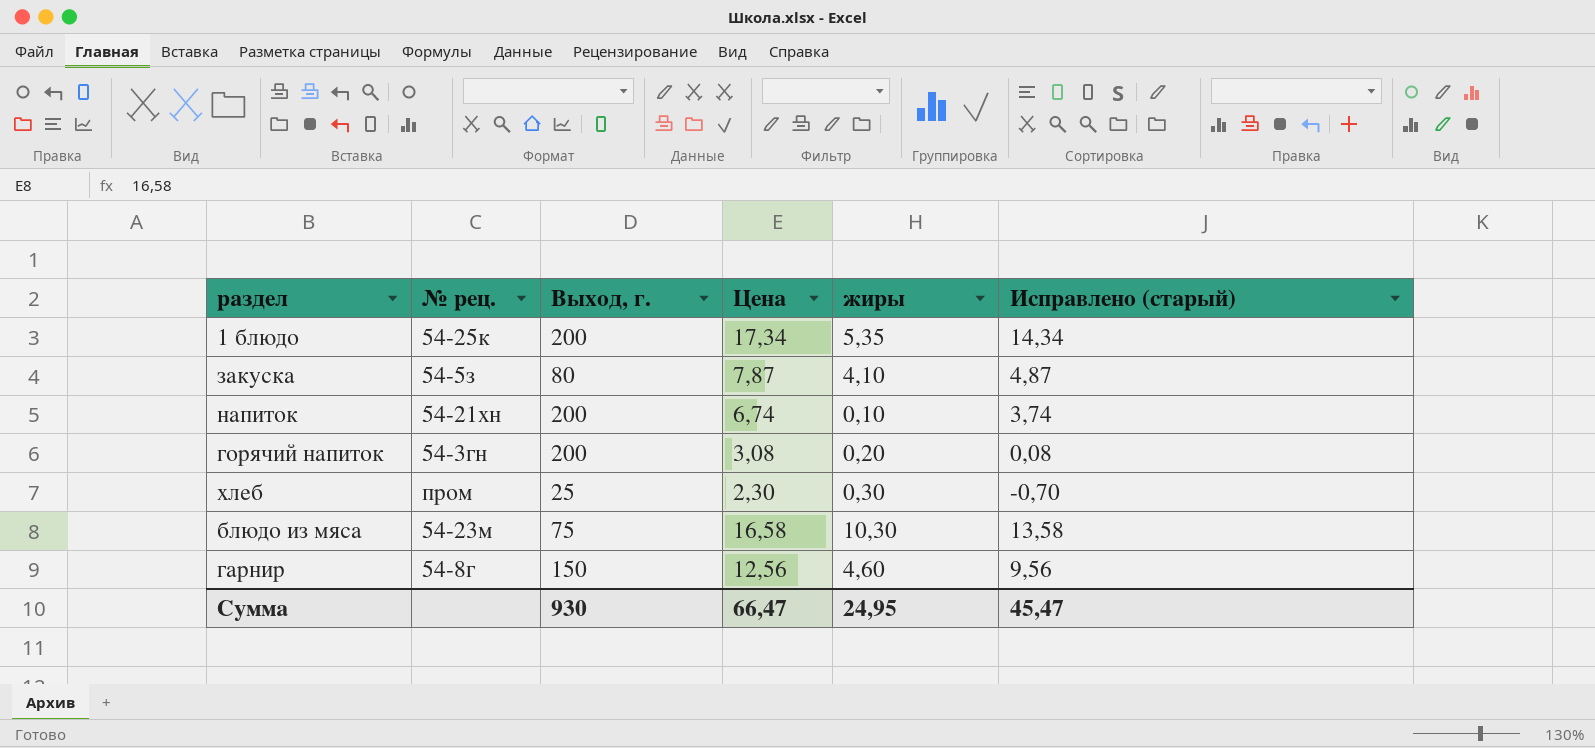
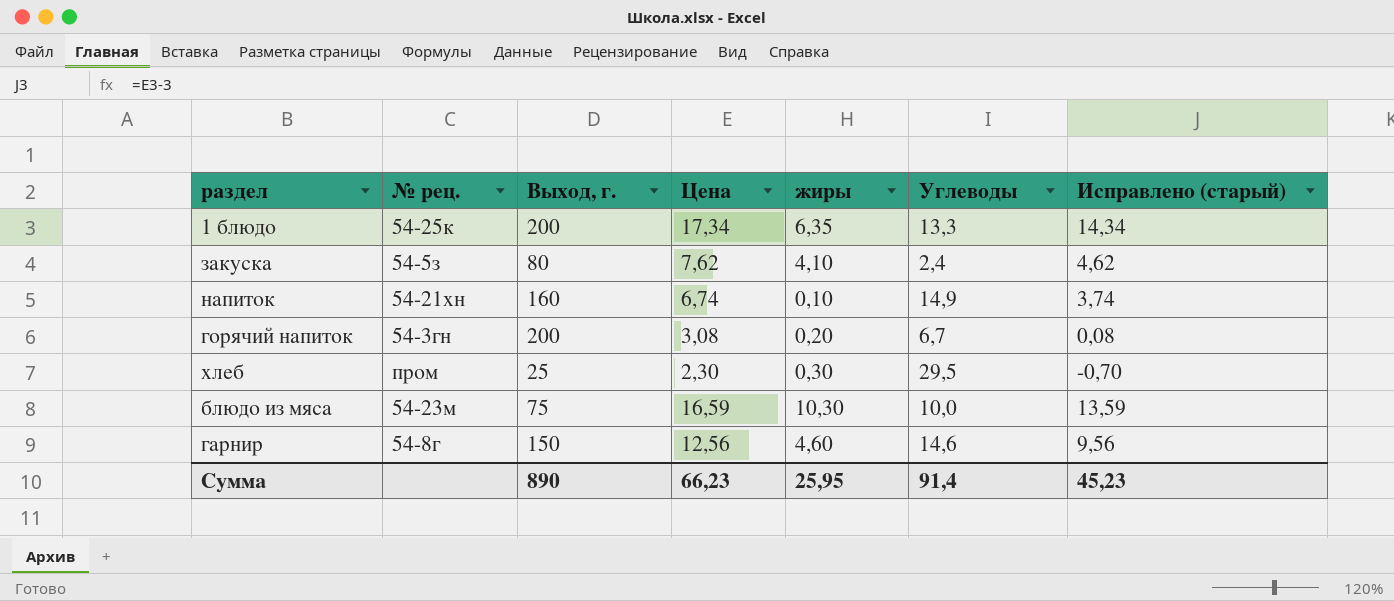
column Углеводы | position: none -> 6
1 блюдо | жиры: 5,35 -> 6,35
закуска | Цена: 7,87 -> 7,62
закуска | Исправлено (старый): 4,87 -> 4,62
напиток | Выход, г.: 200 -> 160
блюдо из мяса | Цена: 16,58 -> 16,59
блюдо из мяса | Исправлено (старый): 13,58 -> 13,59
Сумма | Выход, г.: 930 -> 890
Сумма | Цена: 66,47 -> 66,23
Сумма | жиры: 24,95 -> 25,95
Сумма | Исправлено (старый): 45,47 -> 45,23

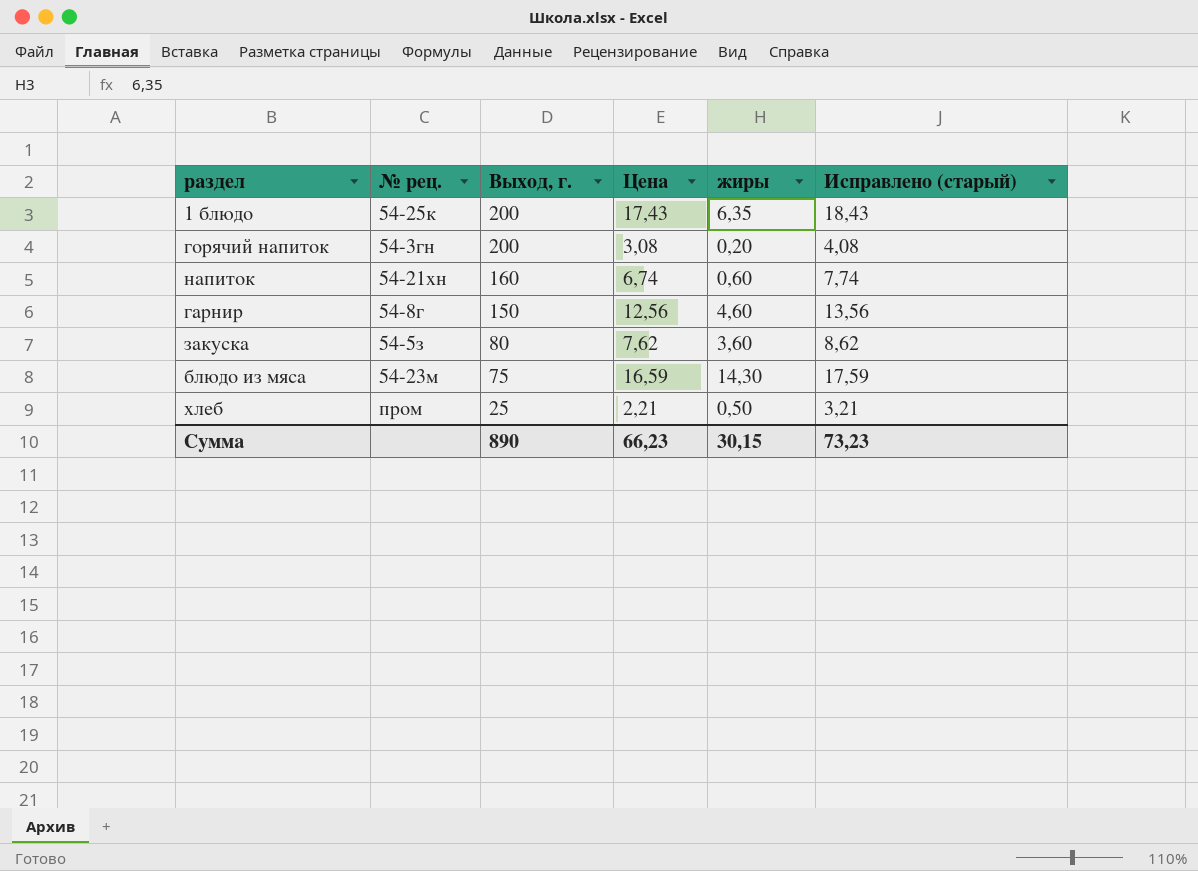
row order: none -> Выход, г. descending
column Углеводы | position: 6 -> none
column Исправлено (старый) | formula: [Цена] - 3 -> [Цена] + 1
1 блюдо | Цена: 17,34 -> 17,43
напиток | жиры: 0,10 -> 0,60
закуска | жиры: 4,10 -> 3,60
блюдо из мяса | жиры: 10,30 -> 14,30
хлеб | Цена: 2,30 -> 2,21
хлеб | жиры: 0,30 -> 0,50
Сумма | жиры: 25,95 -> 30,15
Сумма | Исправлено (старый): 45,23 -> 73,23

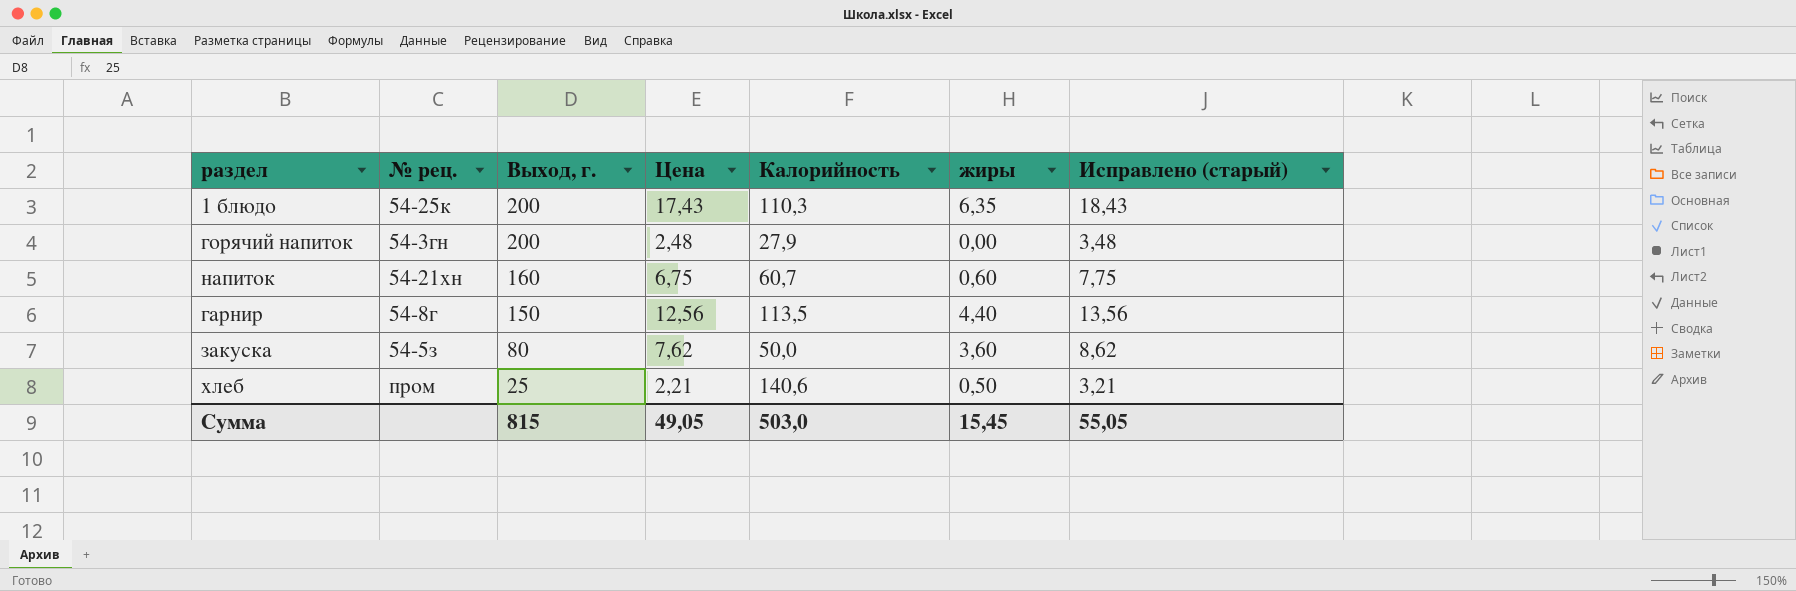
column Калорийность | position: none -> 5
row блюдо из мяса: 54-23м | 75 | 16,59 | 14,30 | 17,59 -> none
горячий напиток | Цена: 3,08 -> 2,48
горячий напиток | жиры: 0,20 -> 0,00
горячий напиток | Исправлено (старый): 4,08 -> 3,48
напиток | Цена: 6,74 -> 6,75
напиток | Исправлено (старый): 7,74 -> 7,75
гарнир | жиры: 4,60 -> 4,40
Сумма | Выход, г.: 890 -> 815
Сумма | Цена: 66,23 -> 49,05
Сумма | жиры: 30,15 -> 15,45
Сумма | Исправлено (старый): 73,23 -> 55,05

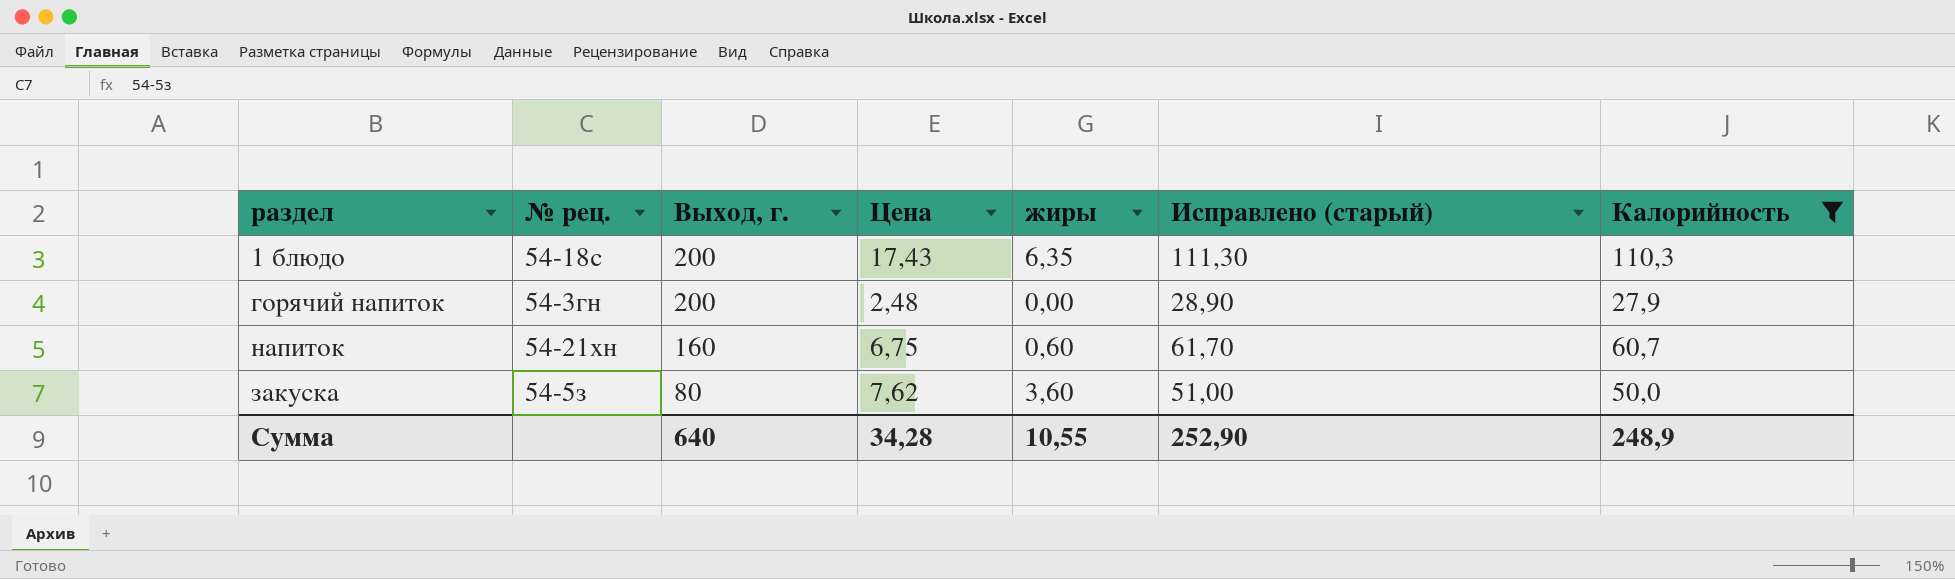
filter: none -> Калорийность <= 110,3
column Исправлено (старый) | formula: [Цена] + 1 -> [Калорийность] + 1
column Калорийность | position: 5 -> 7
1 блюдо | № рец.: 54-25к -> 54-18с
Сумма | Выход, г.: 815 -> 640
Сумма | Цена: 49,05 -> 34,28
Сумма | жиры: 15,45 -> 10,55
Сумма | Исправлено (старый): 55,05 -> 252,90
Сумма | Калорийность: 503,0 -> 248,9

